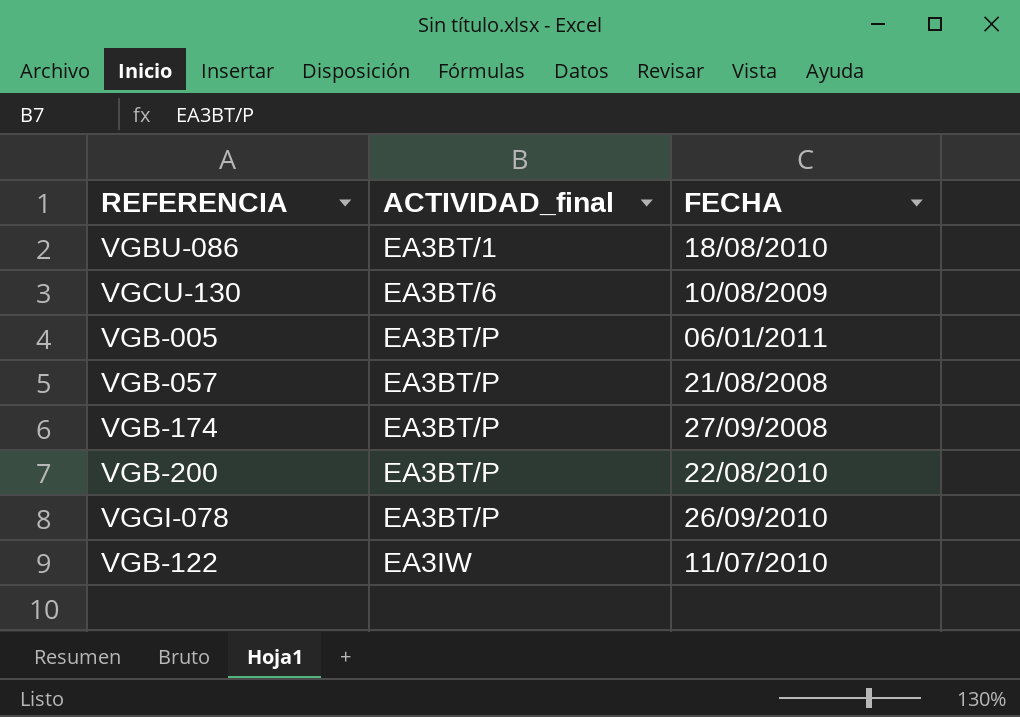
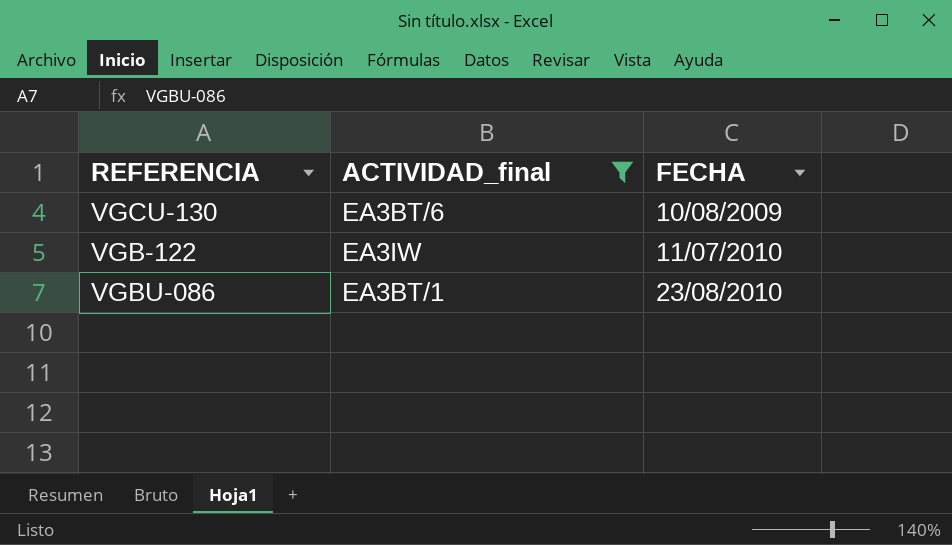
filter: none -> ACTIVIDAD_final != EA3BT/P
row order: ACTIVIDAD_final ascending -> FECHA ascending
VGBU-086 | FECHA: 18/08/2010 -> 23/08/2010

